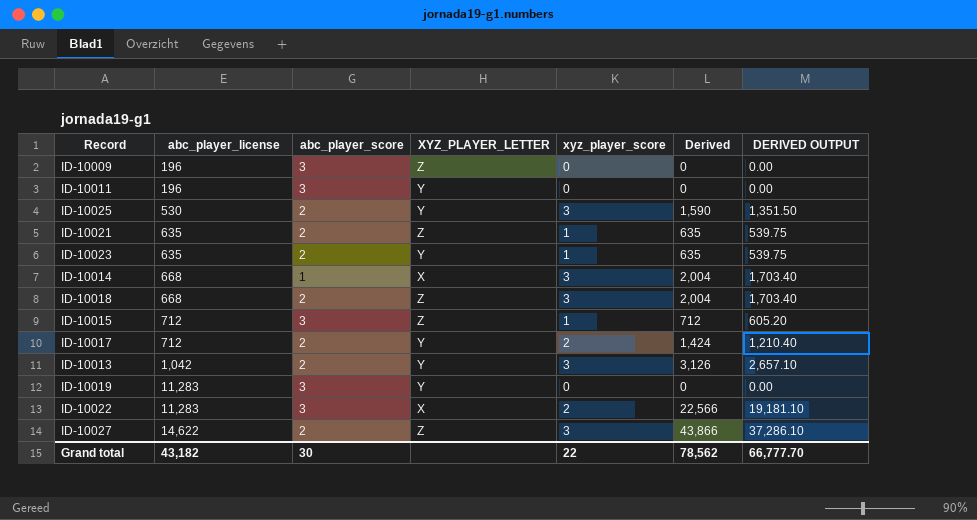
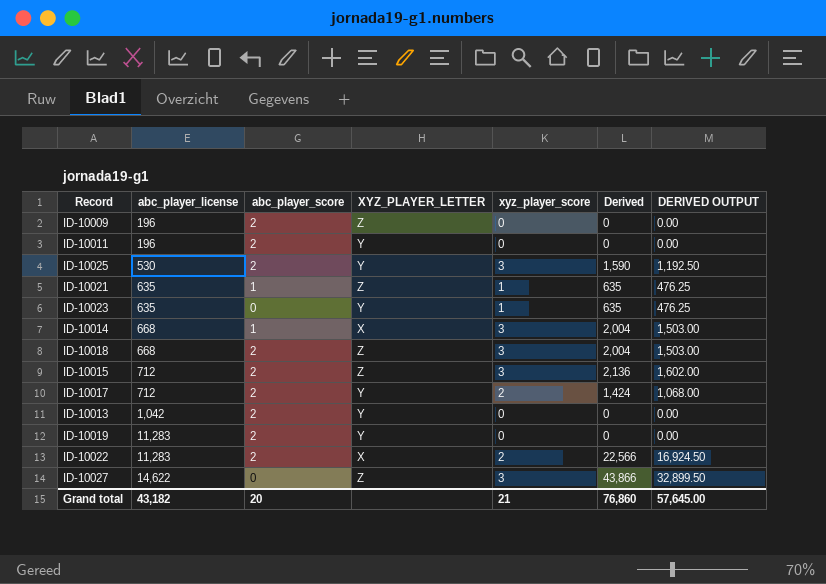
column DERIVED OUTPUT | formula: [Derived] * 0.85 -> [Derived] * 0.75
ID-10009 | abc_player_score: 3 -> 2
ID-10011 | abc_player_score: 3 -> 2
ID-10021 | abc_player_score: 2 -> 1
ID-10023 | abc_player_score: 2 -> 0
ID-10015 | abc_player_score: 3 -> 2
ID-10015 | xyz_player_score: 1 -> 3
ID-10015 | Derived: 712 -> 2,136
ID-10013 | xyz_player_score: 3 -> 0
ID-10013 | Derived: 3,126 -> 0
ID-10019 | abc_player_score: 3 -> 2
ID-10022 | abc_player_score: 3 -> 2
ID-10027 | abc_player_score: 2 -> 0
Grand total | abc_player_score: 30 -> 20
Grand total | xyz_player_score: 22 -> 21
Grand total | Derived: 78,562 -> 76,860
Grand total | DERIVED OUTPUT: 66,777.70 -> 57,645.00

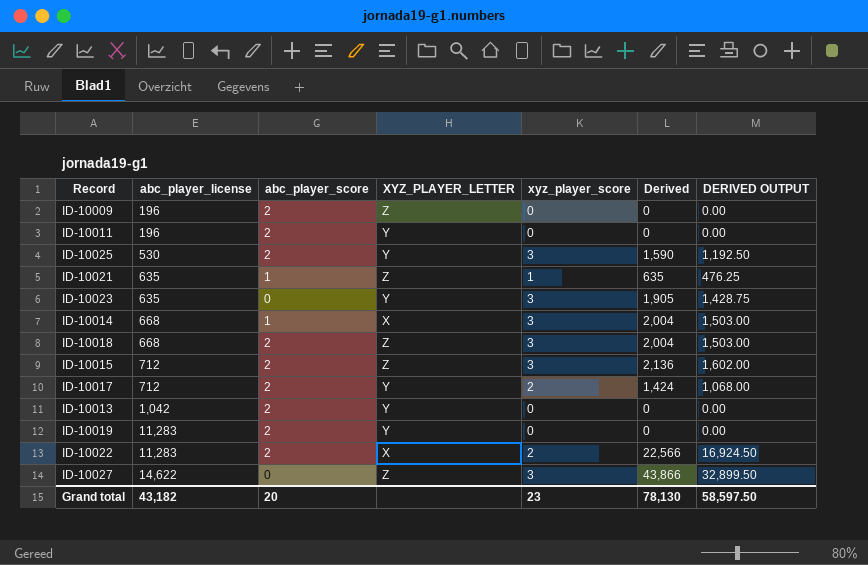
ID-10023 | xyz_player_score: 1 -> 3
ID-10023 | Derived: 635 -> 1,905
ID-10023 | DERIVED OUTPUT: 476.25 -> 1,428.75
Grand total | xyz_player_score: 21 -> 23
Grand total | Derived: 76,860 -> 78,130
Grand total | DERIVED OUTPUT: 57,645.00 -> 58,597.50

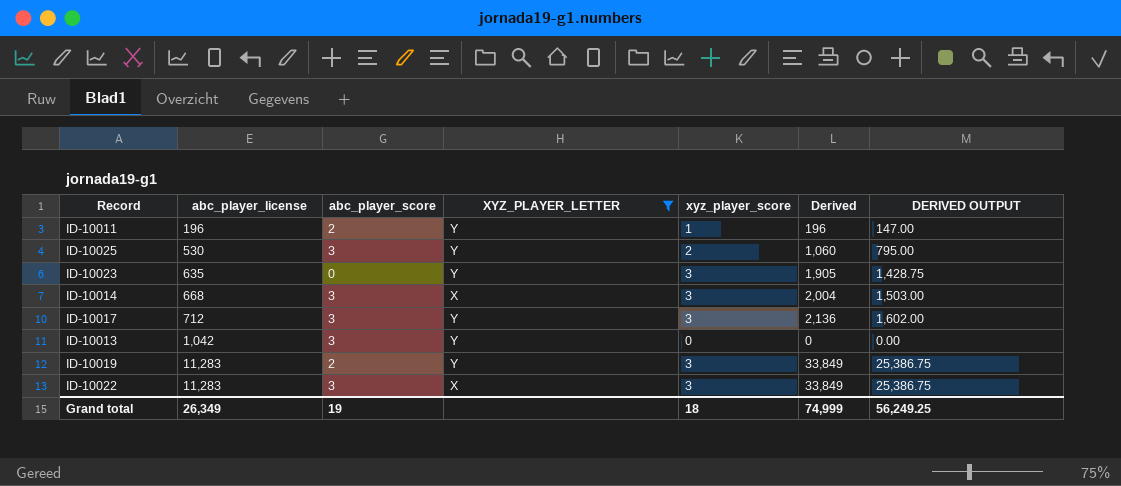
filter: none -> XYZ_PLAYER_LETTER != Z
ID-10011 | xyz_player_score: 0 -> 1
ID-10011 | Derived: 0 -> 196
ID-10011 | DERIVED OUTPUT: 0.00 -> 147.00
ID-10025 | abc_player_score: 2 -> 3
ID-10025 | xyz_player_score: 3 -> 2
ID-10025 | Derived: 1,590 -> 1,060
ID-10025 | DERIVED OUTPUT: 1,192.50 -> 795.00
ID-10014 | abc_player_score: 1 -> 3
ID-10017 | abc_player_score: 2 -> 3
ID-10017 | xyz_player_score: 2 -> 3
ID-10017 | Derived: 1,424 -> 2,136
ID-10017 | DERIVED OUTPUT: 1,068.00 -> 1,602.00
ID-10013 | abc_player_score: 2 -> 3
ID-10019 | xyz_player_score: 0 -> 3
ID-10019 | Derived: 0 -> 33,849
ID-10019 | DERIVED OUTPUT: 0.00 -> 25,386.75
ID-10022 | abc_player_score: 2 -> 3
ID-10022 | xyz_player_score: 2 -> 3
ID-10022 | Derived: 22,566 -> 33,849
ID-10022 | DERIVED OUTPUT: 16,924.50 -> 25,386.75
Grand total | abc_player_license: 43,182 -> 26,349
Grand total | abc_player_score: 20 -> 19
Grand total | xyz_player_score: 23 -> 18
Grand total | Derived: 78,130 -> 74,999
Grand total | DERIVED OUTPUT: 58,597.50 -> 56,249.25

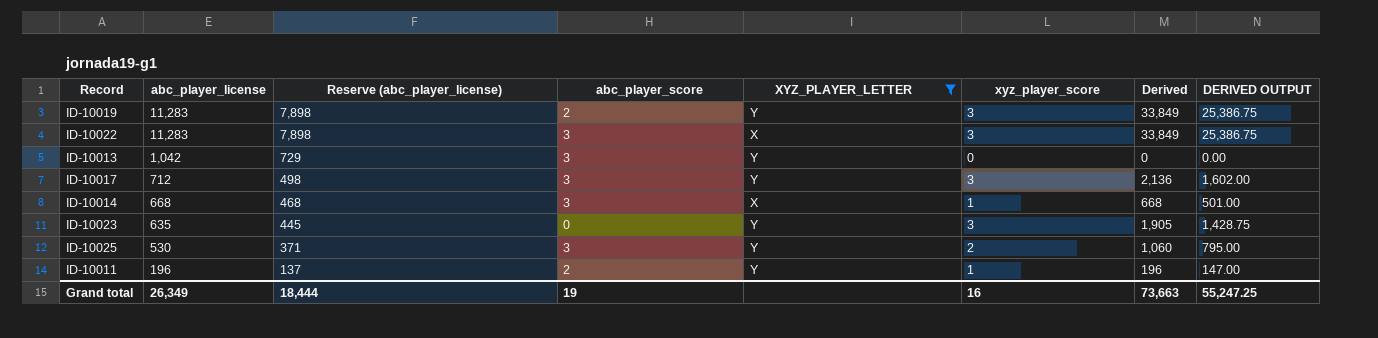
row order: abc_player_license ascending -> abc_player_license descending
column Reserve (abc_player_license) | formula: none -> [abc_player_license] * 0.7
ID-10014 | xyz_player_score: 3 -> 1
ID-10014 | Derived: 2,004 -> 668
ID-10014 | DERIVED OUTPUT: 1,503.00 -> 501.00
Grand total | xyz_player_score: 18 -> 16
Grand total | Derived: 74,999 -> 73,663
Grand total | DERIVED OUTPUT: 56,249.25 -> 55,247.25

